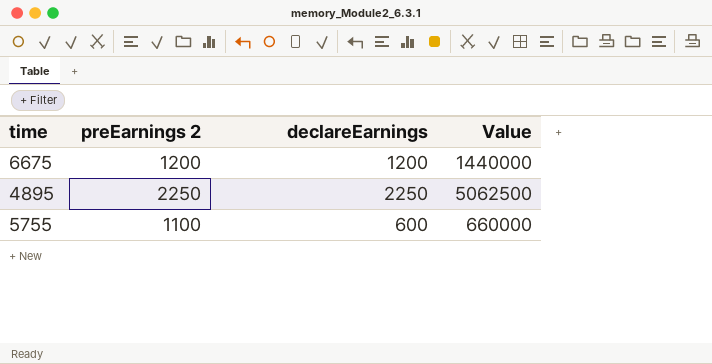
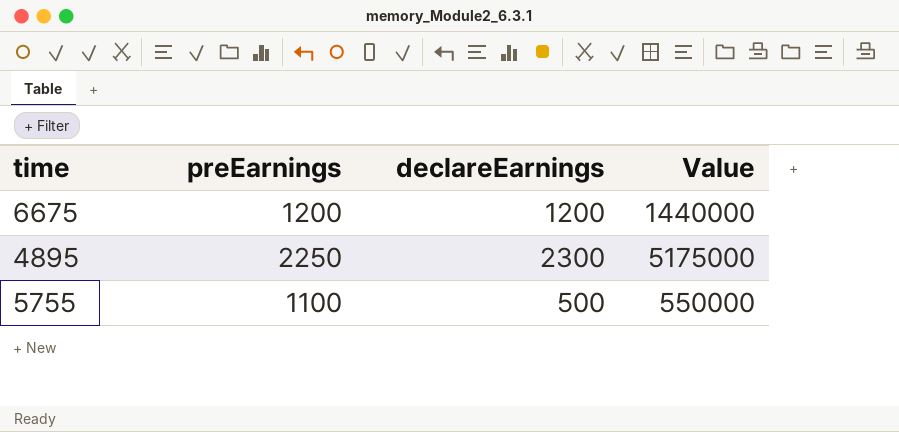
column name: preEarnings 2 -> preEarnings
4895 | declareEarnings: 2250 -> 2300
4895 | Value: 5062500 -> 5175000
5755 | declareEarnings: 600 -> 500
5755 | Value: 660000 -> 550000

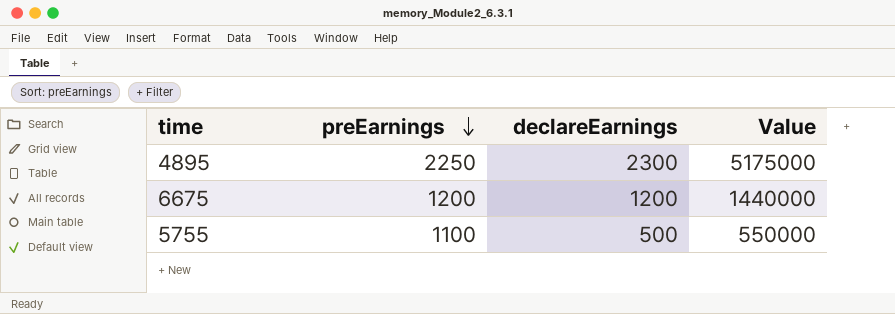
row order: none -> preEarnings descending

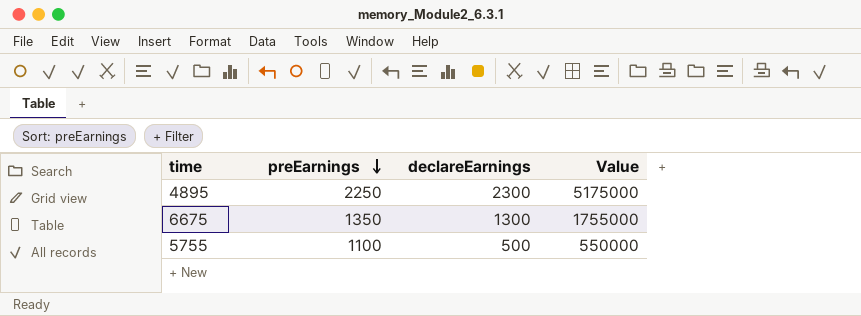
6675 | preEarnings: 1200 -> 1350
6675 | declareEarnings: 1200 -> 1300
6675 | Value: 1440000 -> 1755000

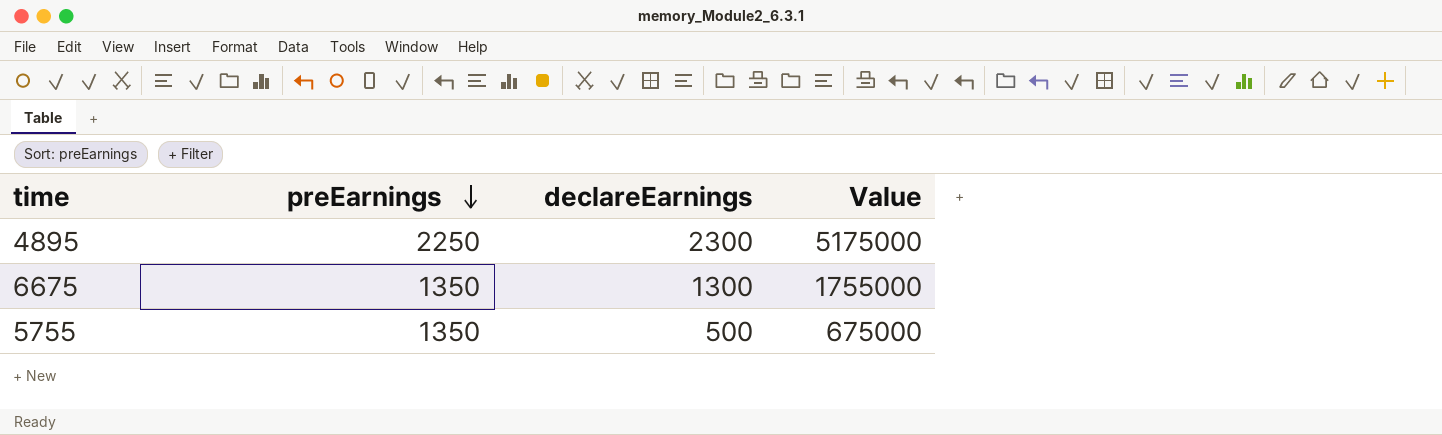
5755 | preEarnings: 1100 -> 1350
5755 | Value: 550000 -> 675000

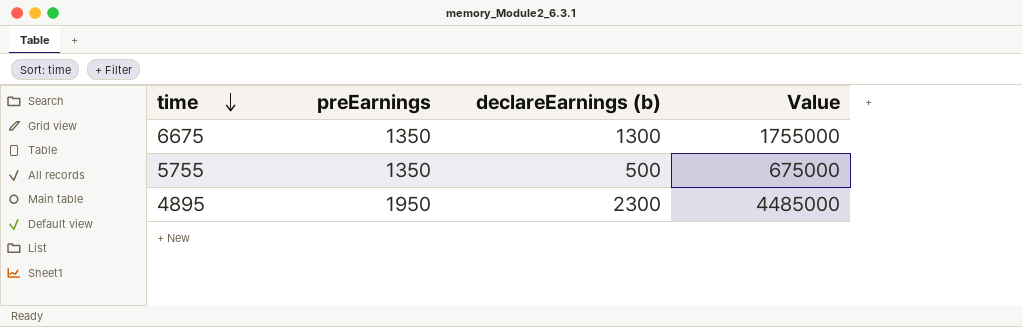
row order: preEarnings descending -> time descending
column name: declareEarnings -> declareEarnings (b)
4895 | preEarnings: 2250 -> 1950
4895 | Value: 5175000 -> 4485000

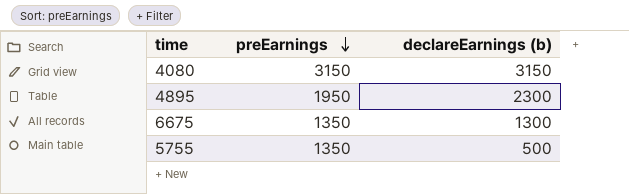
row order: time descending -> preEarnings descending
column Value | formula: [preEarnings] * [declareEarnings (b)] -> none
row 4080: none -> 3150 | 3150

